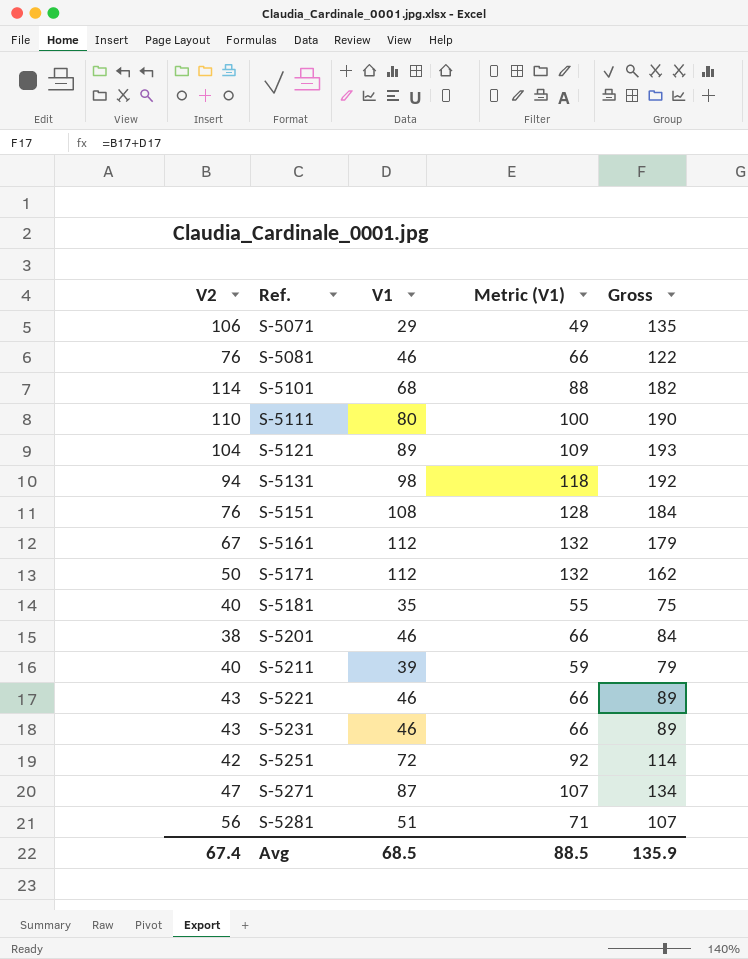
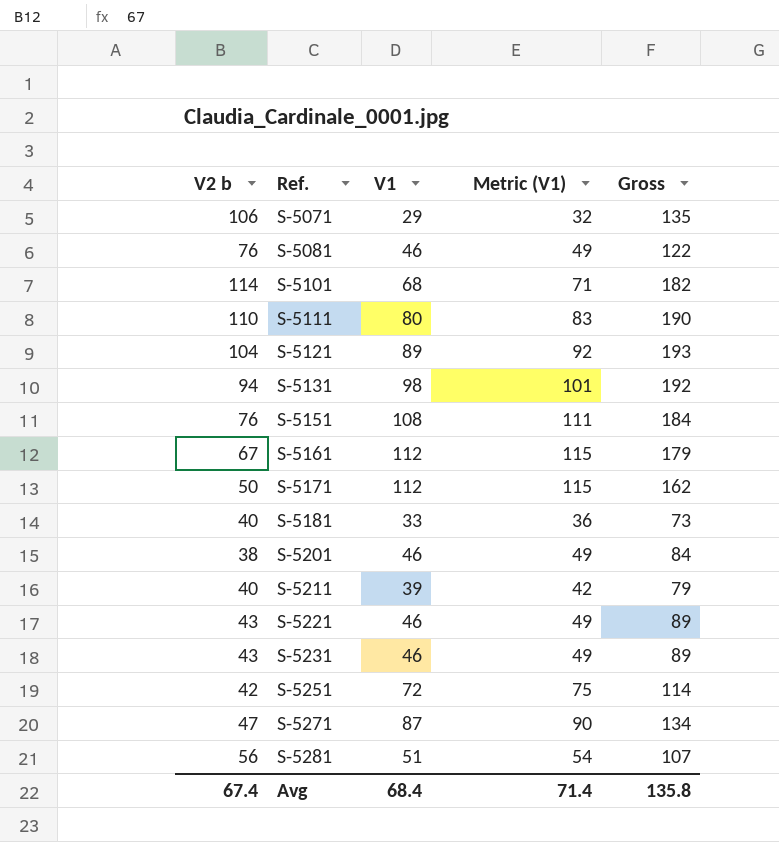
column name: V2 -> V2 b
column Metric (V1) | formula: [V1] + 20 -> [V1] + 3
S-5181 | V1: 35 -> 33
S-5181 | Gross: 75 -> 73
Avg | V1: 68.5 -> 68.4
Avg | Metric (V1): 88.5 -> 71.4
Avg | Gross: 135.9 -> 135.8

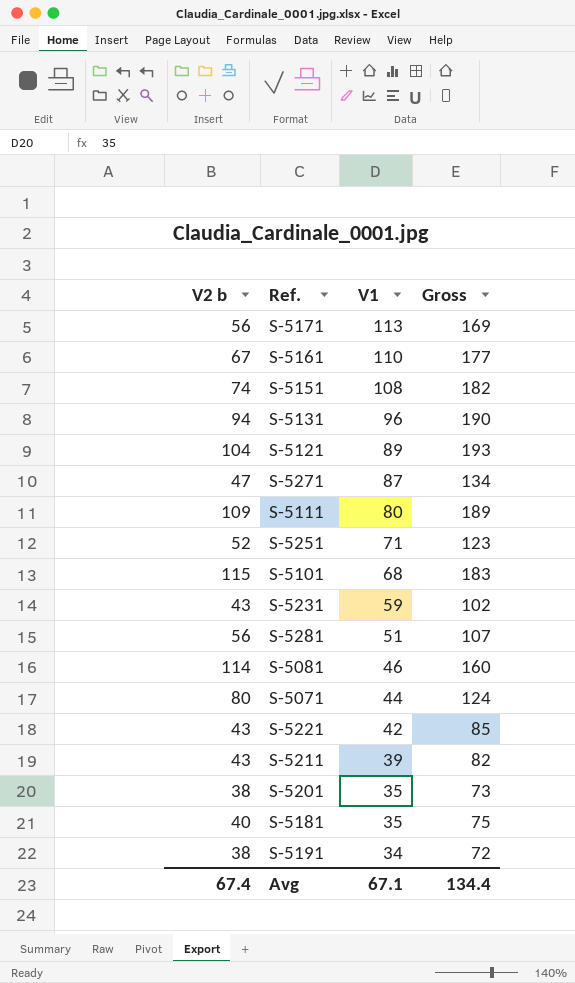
row order: Ref. ascending -> V1 descending
column Metric (V1) | formula: [V1] + 3 -> none
S-5171 | V2 b: 50 -> 56
S-5171 | V1: 112 -> 113
S-5171 | Gross: 162 -> 169
S-5161 | V1: 112 -> 110
S-5161 | Gross: 179 -> 177
S-5151 | V2 b: 76 -> 74
S-5151 | Gross: 184 -> 182
S-5131 | V1: 98 -> 96
S-5131 | Gross: 192 -> 190
S-5111 | V2 b: 110 -> 109
S-5111 | Gross: 190 -> 189
S-5251 | V2 b: 42 -> 52
S-5251 | V1: 72 -> 71
S-5251 | Gross: 114 -> 123
S-5101 | V2 b: 114 -> 115
S-5101 | Gross: 182 -> 183
S-5231 | V1: 46 -> 59
S-5231 | Gross: 89 -> 102
S-5081 | V2 b: 76 -> 114
S-5081 | Gross: 122 -> 160
S-5071 | V2 b: 106 -> 80
S-5071 | V1: 29 -> 44
S-5071 | Gross: 135 -> 124
S-5221 | V1: 46 -> 42
S-5221 | Gross: 89 -> 85
S-5211 | V2 b: 40 -> 43
S-5211 | Gross: 79 -> 82
S-5201 | V1: 46 -> 35
S-5201 | Gross: 84 -> 73
S-5181 | V1: 33 -> 35
S-5181 | Gross: 73 -> 75
row S-5191: none -> 38 | 34 | 72
Avg | V1: 68.4 -> 67.1
Avg | Gross: 135.8 -> 134.4

